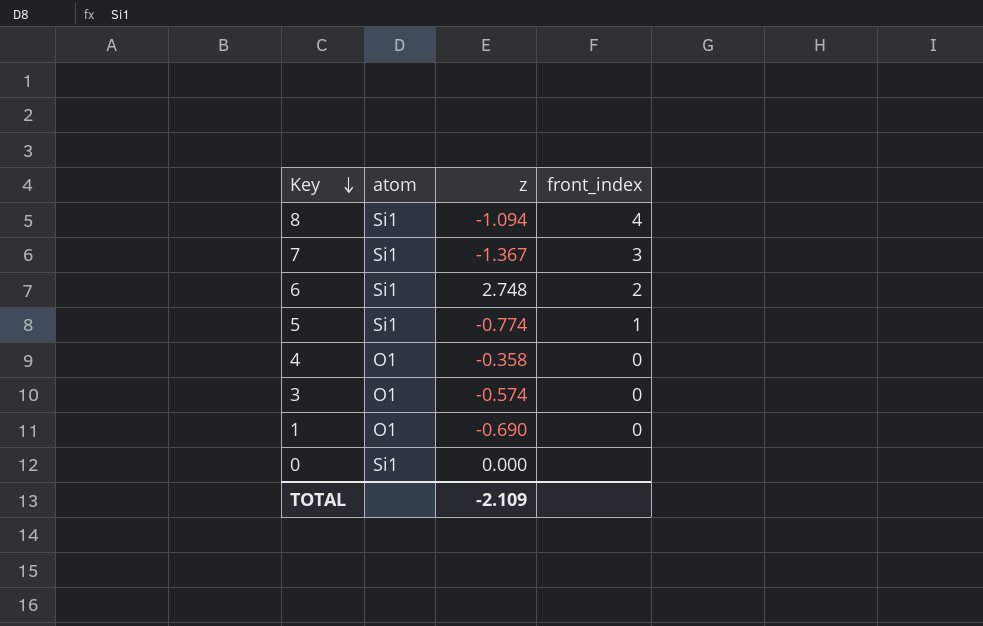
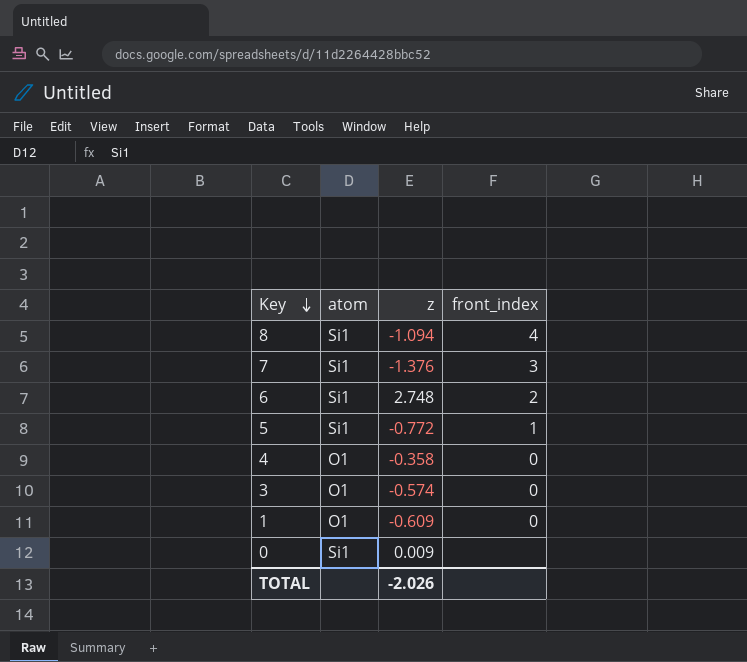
7 | z: -1.367 -> -1.376
5 | z: -0.774 -> -0.772
1 | z: -0.690 -> -0.609
0 | z: 0.000 -> 0.009
TOTAL | z: -2.109 -> -2.026

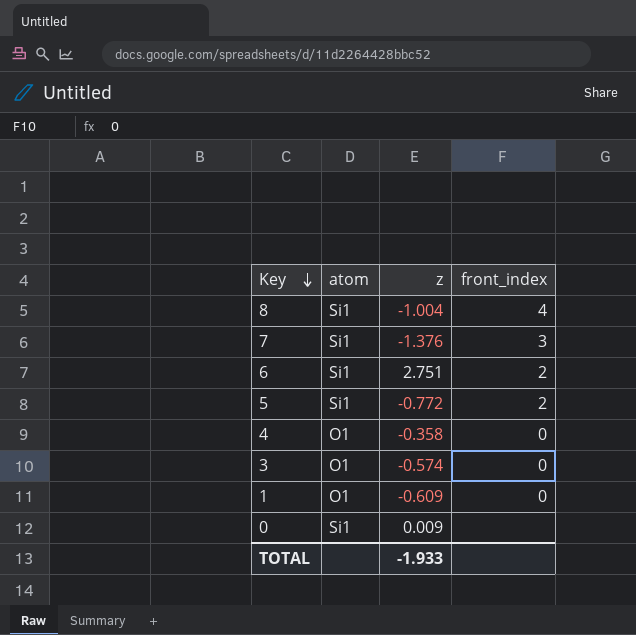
8 | z: -1.094 -> -1.004
6 | z: 2.748 -> 2.751
5 | front_index: 1 -> 2
TOTAL | z: -2.026 -> -1.933

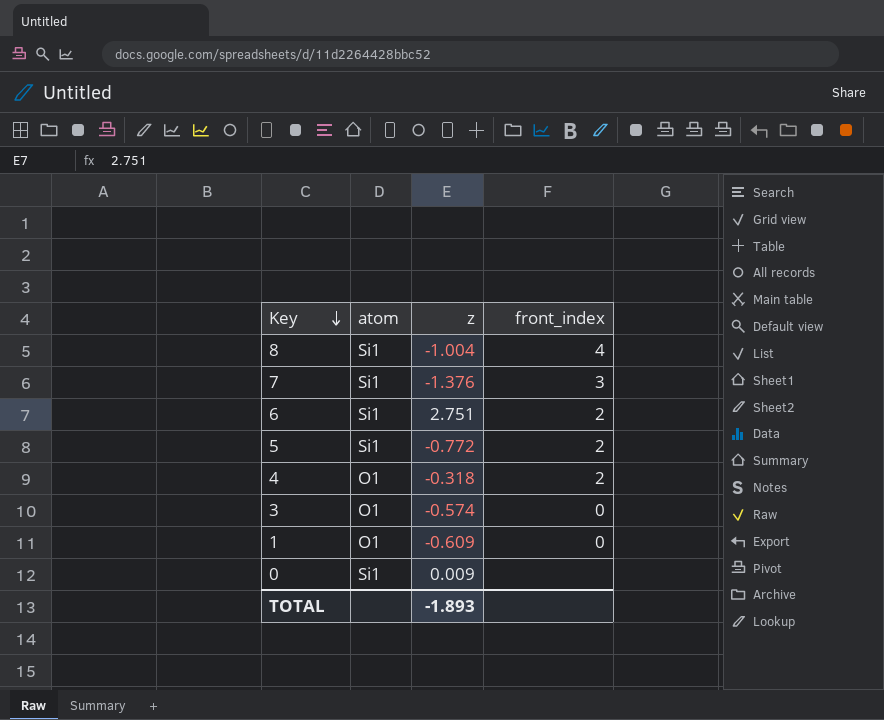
4 | z: -0.358 -> -0.318
4 | front_index: 0 -> 2
TOTAL | z: -1.933 -> -1.893

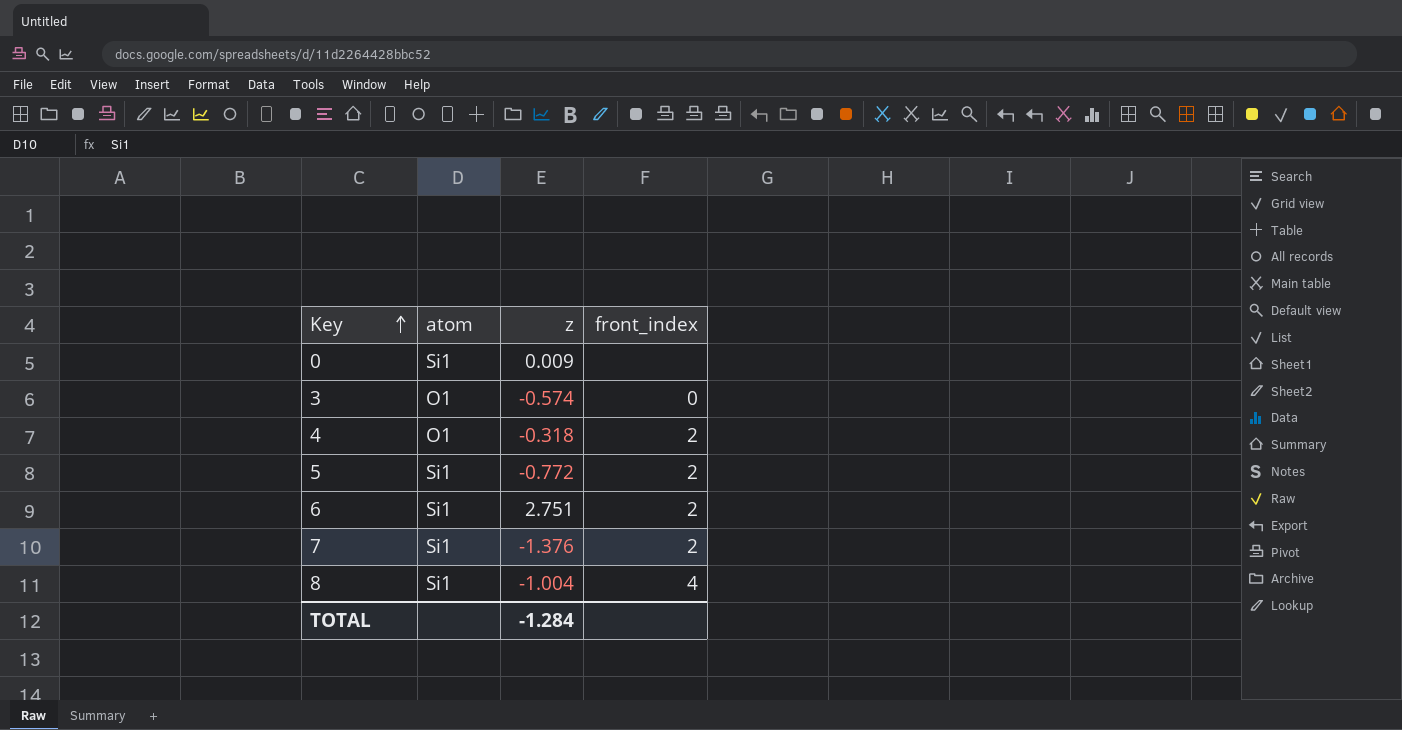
row order: Key descending -> Key ascending
row 1: O1 | -0.609 | 0 -> none
7 | front_index: 3 -> 2
TOTAL | z: -1.893 -> -1.284

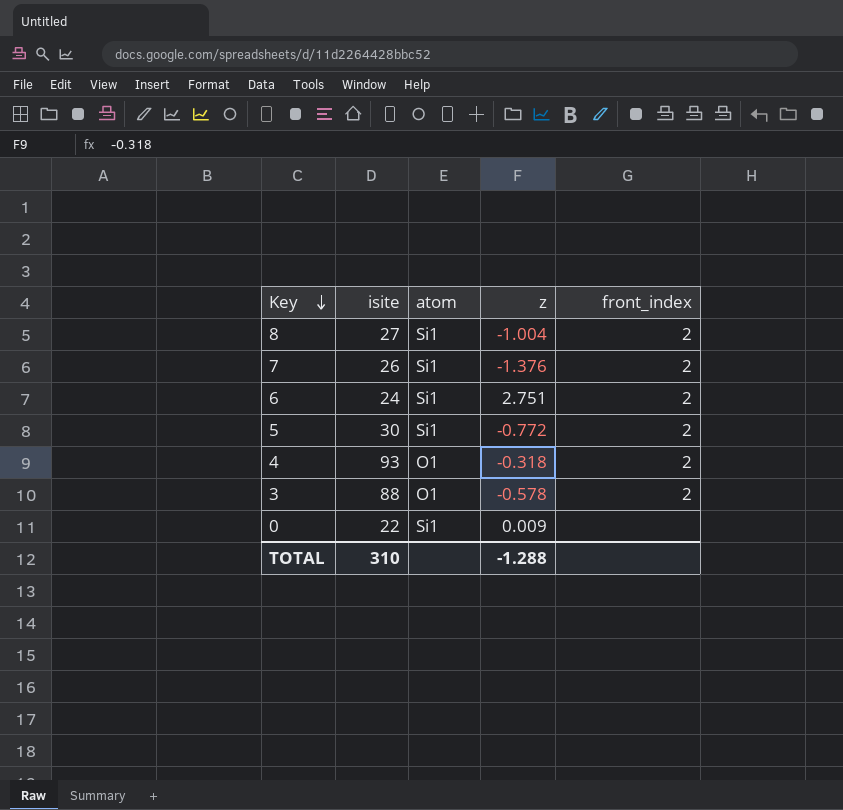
row order: Key ascending -> Key descending
column isite | position: none -> 2
8 | front_index: 4 -> 2
3 | z: -0.574 -> -0.578
3 | front_index: 0 -> 2
TOTAL | z: -1.284 -> -1.288

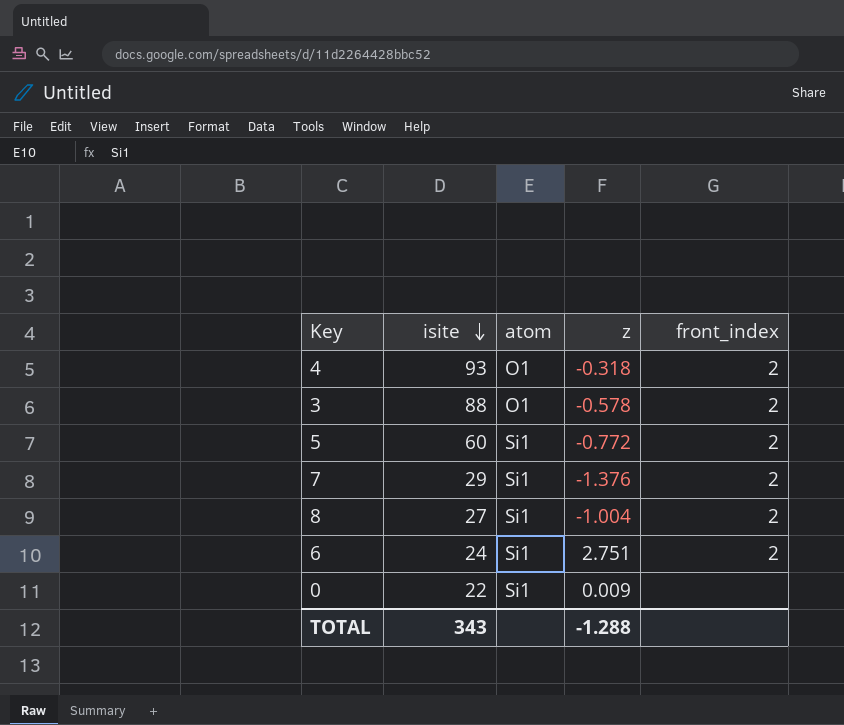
row order: Key descending -> isite descending
5 | isite: 30 -> 60
7 | isite: 26 -> 29
TOTAL | isite: 310 -> 343

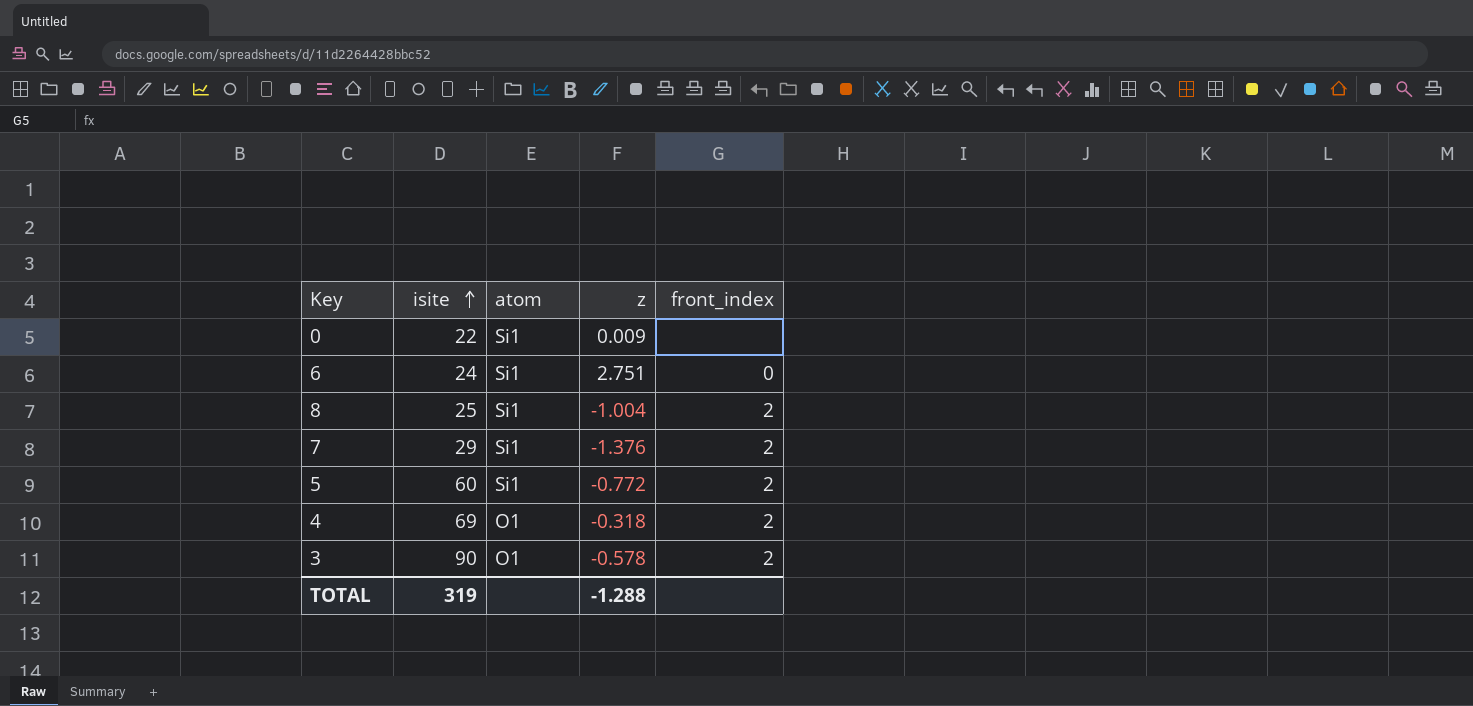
row order: isite descending -> isite ascending
6 | front_index: 2 -> 0
8 | isite: 27 -> 25
4 | isite: 93 -> 69
3 | isite: 88 -> 90
TOTAL | isite: 343 -> 319

